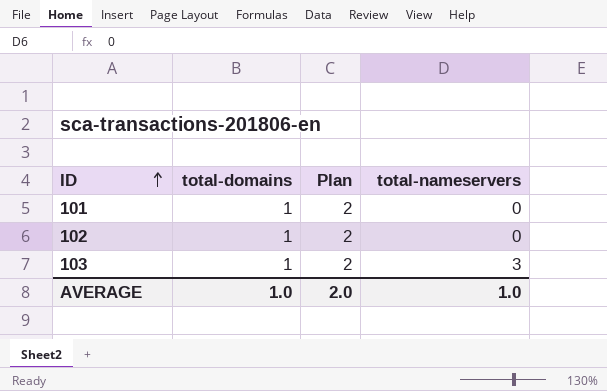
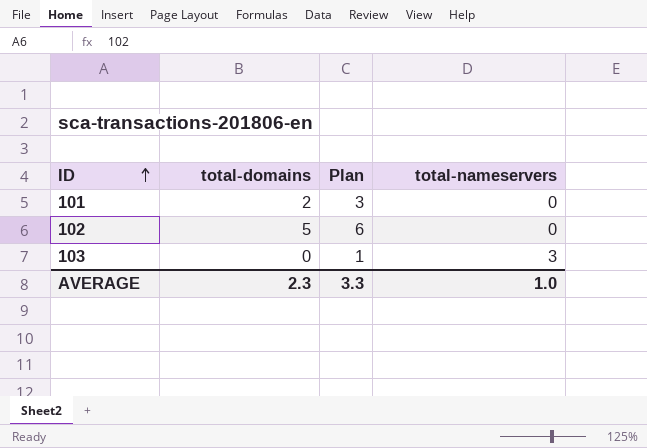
101 | total-domains: 1 -> 2
101 | Plan: 2 -> 3
102 | total-domains: 1 -> 5
102 | Plan: 2 -> 6
103 | total-domains: 1 -> 0
103 | Plan: 2 -> 1
AVERAGE | total-domains: 1.0 -> 2.3
AVERAGE | Plan: 2.0 -> 3.3

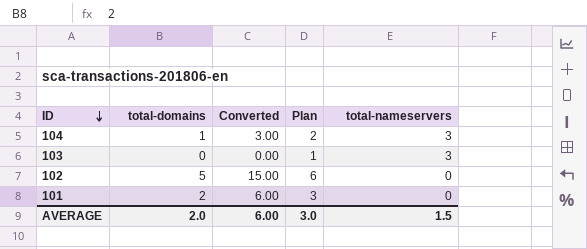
row order: ID ascending -> ID descending
column Converted | formula: none -> [total-domains] * 3
row 104: none -> 1 | 3.00 | 2 | 3
AVERAGE | total-domains: 2.3 -> 2.0
AVERAGE | Plan: 3.3 -> 3.0
AVERAGE | total-nameservers: 1.0 -> 1.5

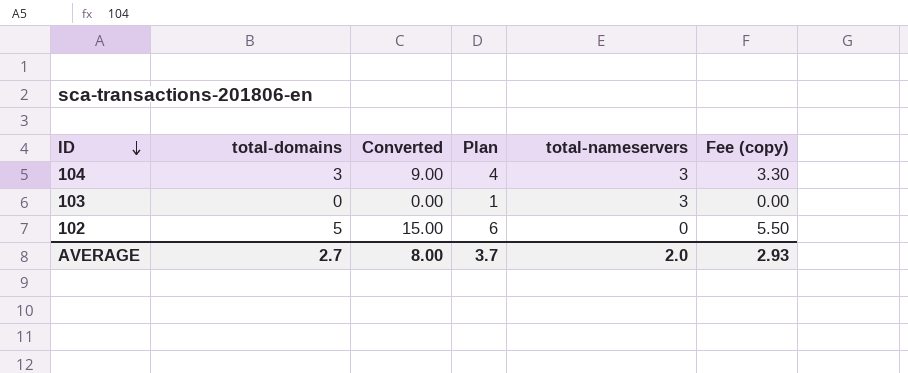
column Fee (copy) | formula: none -> [total-domains] * 1.1
row 101: 2 | 6.00 | 3 | 0 -> none
104 | total-domains: 1 -> 3
104 | Converted: 3.00 -> 9.00
104 | Plan: 2 -> 4
AVERAGE | total-domains: 2.0 -> 2.7
AVERAGE | Converted: 6.00 -> 8.00
AVERAGE | Plan: 3.0 -> 3.7
AVERAGE | total-nameservers: 1.5 -> 2.0

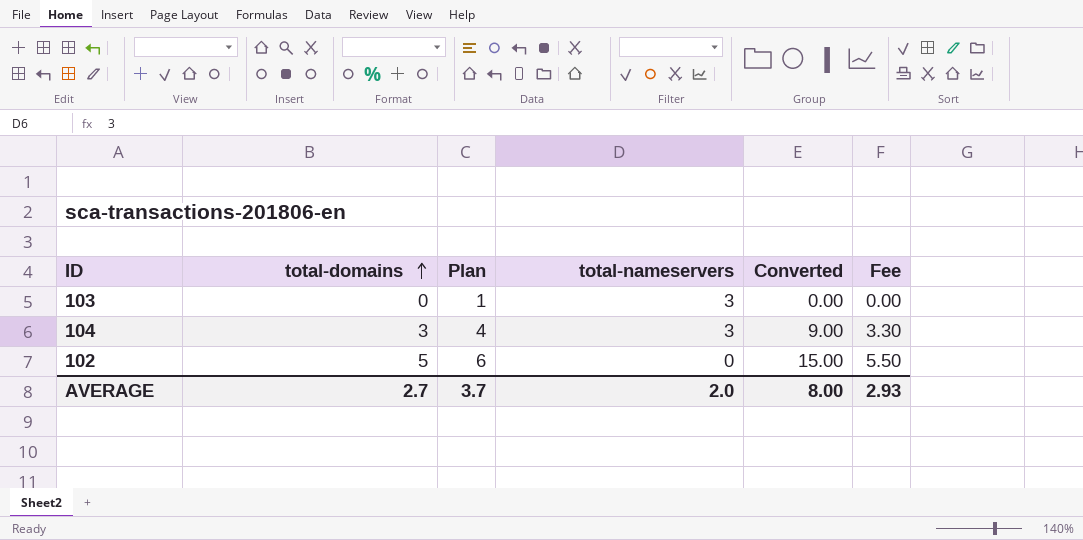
row order: ID descending -> total-domains ascending
column Converted | position: 3 -> 5
column name: Fee (copy) -> Fee

